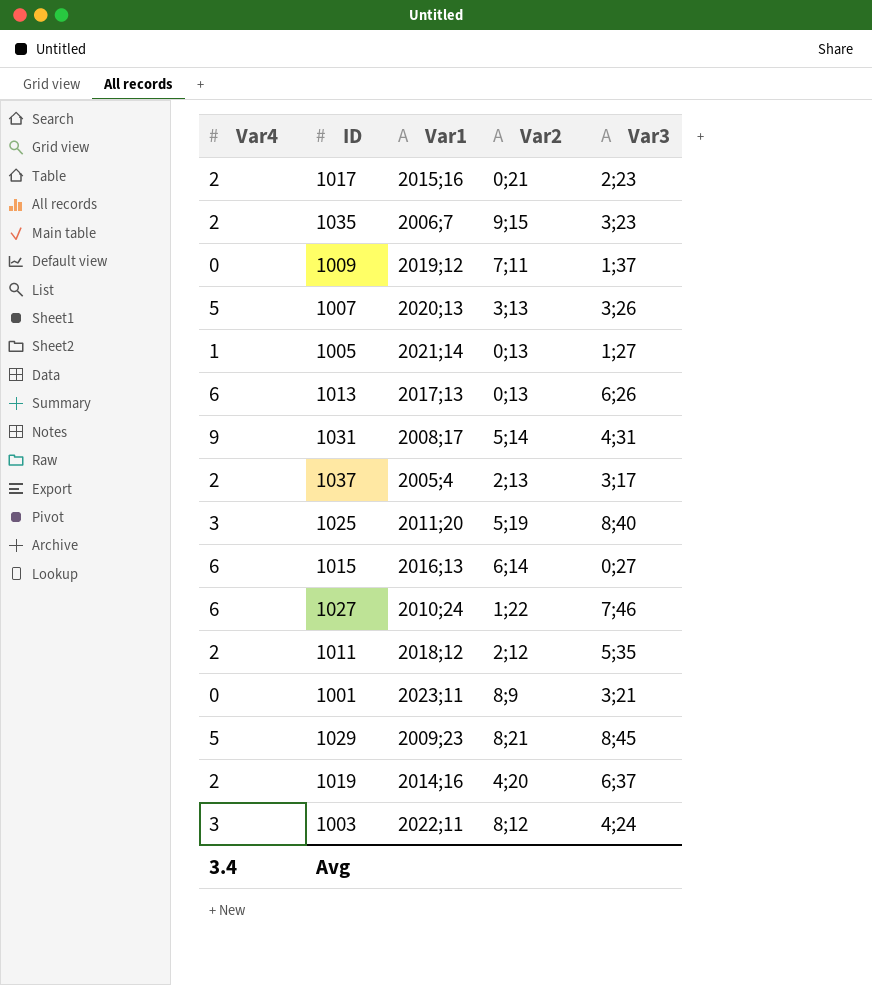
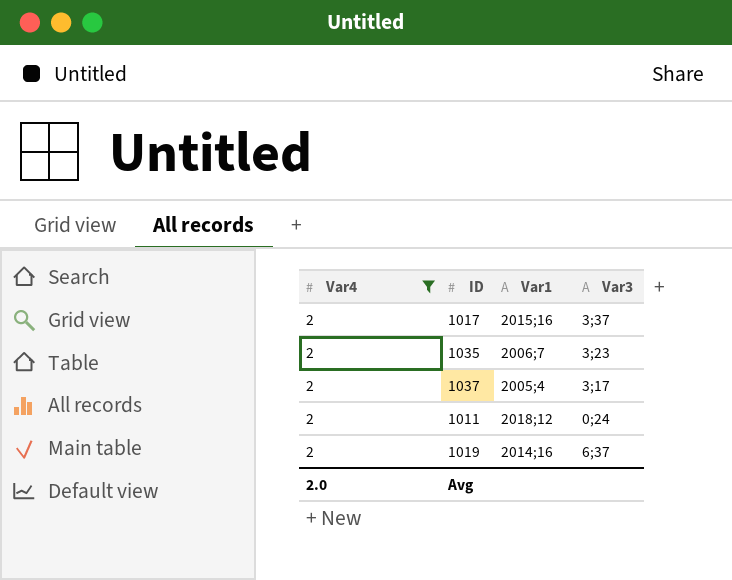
filter: none -> Var4 = 2
column Var2 | position: 4 -> none
1017 | Var3: 2;23 -> 3;37
1011 | Var3: 5;35 -> 0;24
Avg | Var4: 3.4 -> 2.0

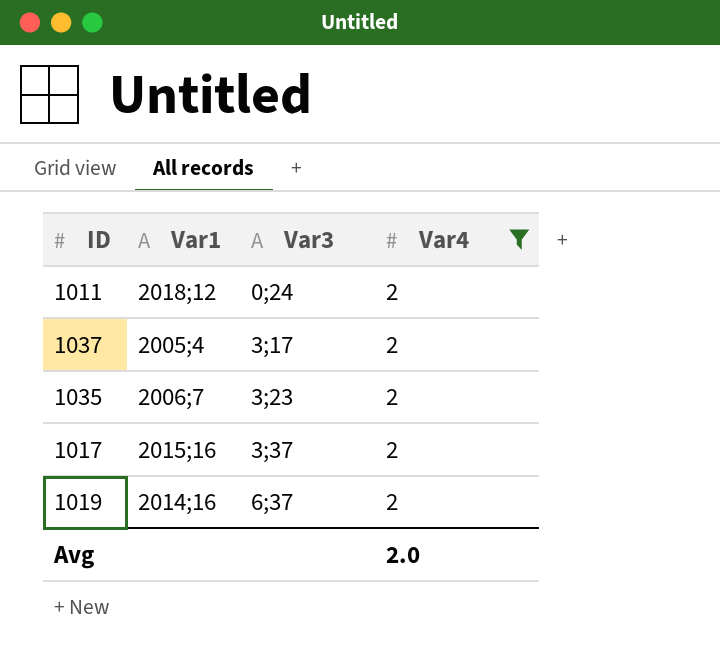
row order: none -> Var3 ascending
column Var4 | position: 1 -> 4

